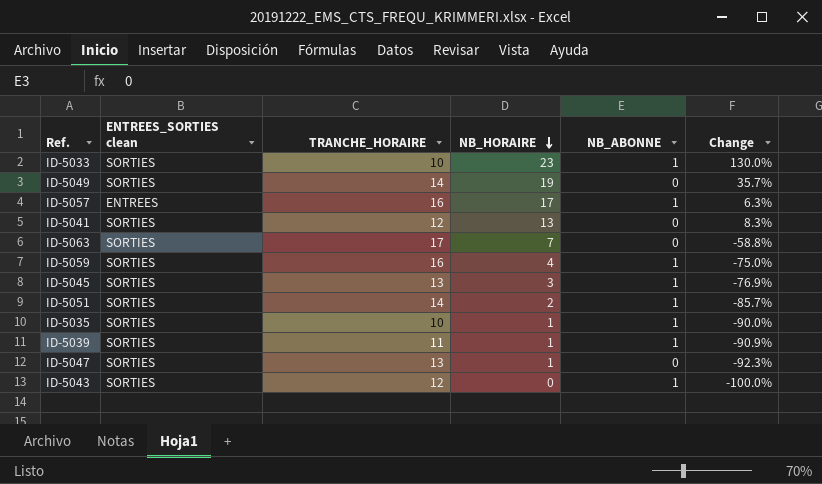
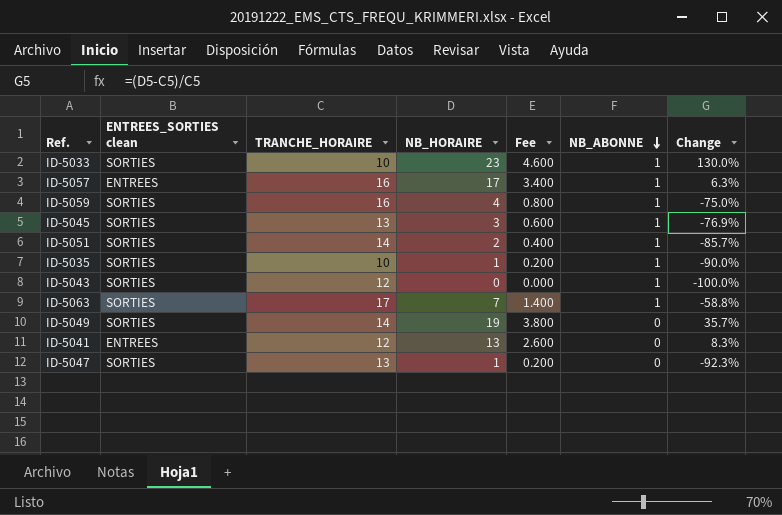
row order: NB_HORAIRE descending -> NB_ABONNE descending
column Fee | formula: none -> [NB_HORAIRE] * 0.2
row ID-5039: SORTIES | 11 | 1 | 1 | -90.9% -> none
ID-5063 | NB_ABONNE: 0 -> 1
ID-5041 | ENTREES_SORTIES clean: SORTIES -> ENTREES

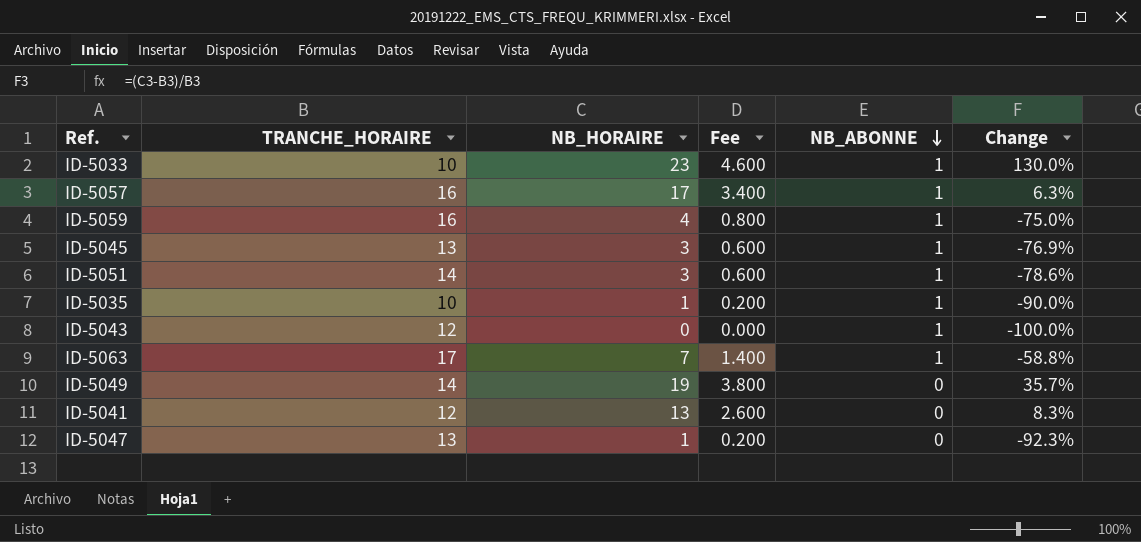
column ENTREES_SORTIES clean | position: 2 -> none
ID-5051 | NB_HORAIRE: 2 -> 3
ID-5051 | Fee: 0.400 -> 0.600
ID-5051 | Change: -85.7% -> -78.6%

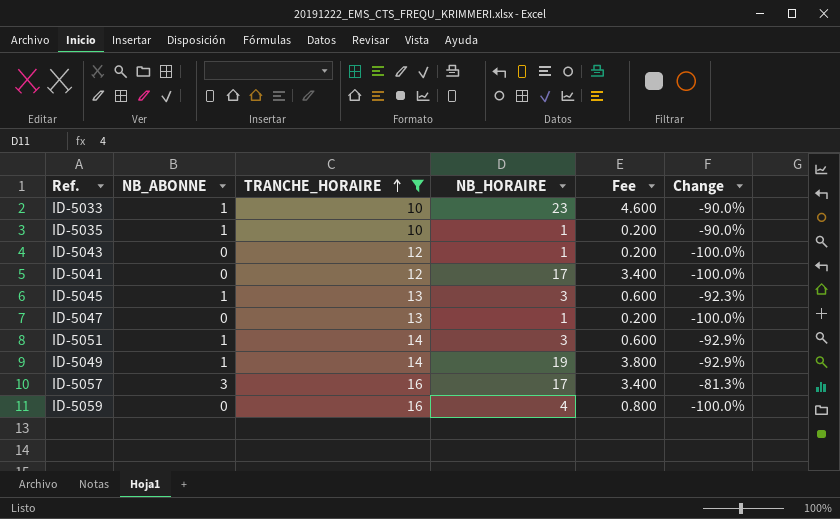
filter: none -> TRANCHE_HORAIRE != 17
row order: NB_ABONNE descending -> TRANCHE_HORAIRE ascending
column NB_ABONNE | position: 5 -> 2
column Change | formula: ([NB_HORAIRE] - [TRANCHE_HORAIRE]) / [TRANCHE_HORAIRE] -> ([NB_ABONNE] - [TRANCHE_HORAIRE]) / [TRANCHE_HORAIRE]
ID-5043 | NB_ABONNE: 1 -> 0
ID-5043 | NB_HORAIRE: 0 -> 1
ID-5043 | Fee: 0.000 -> 0.200
ID-5041 | NB_HORAIRE: 13 -> 17
ID-5041 | Fee: 2.600 -> 3.400
ID-5049 | NB_ABONNE: 0 -> 1
ID-5057 | NB_ABONNE: 1 -> 3
ID-5059 | NB_ABONNE: 1 -> 0

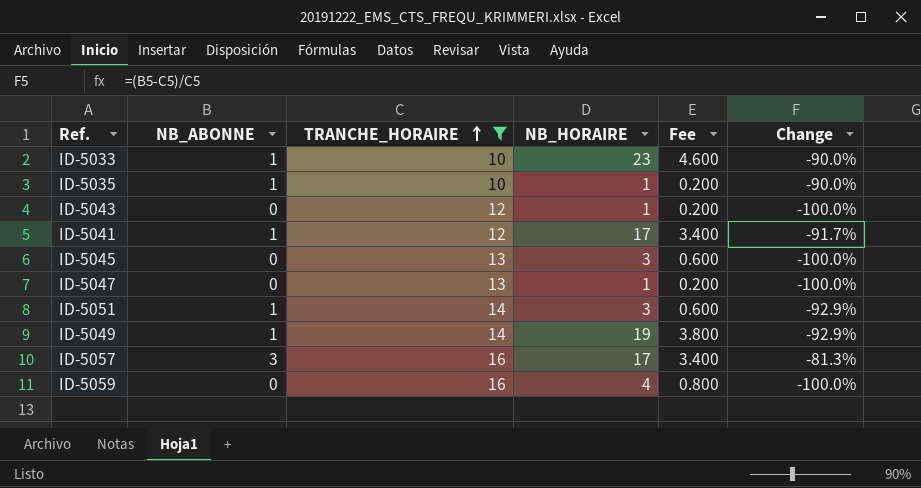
ID-5041 | NB_ABONNE: 0 -> 1
ID-5041 | Change: -100.0% -> -91.7%
ID-5045 | NB_ABONNE: 1 -> 0
ID-5045 | Change: -92.3% -> -100.0%

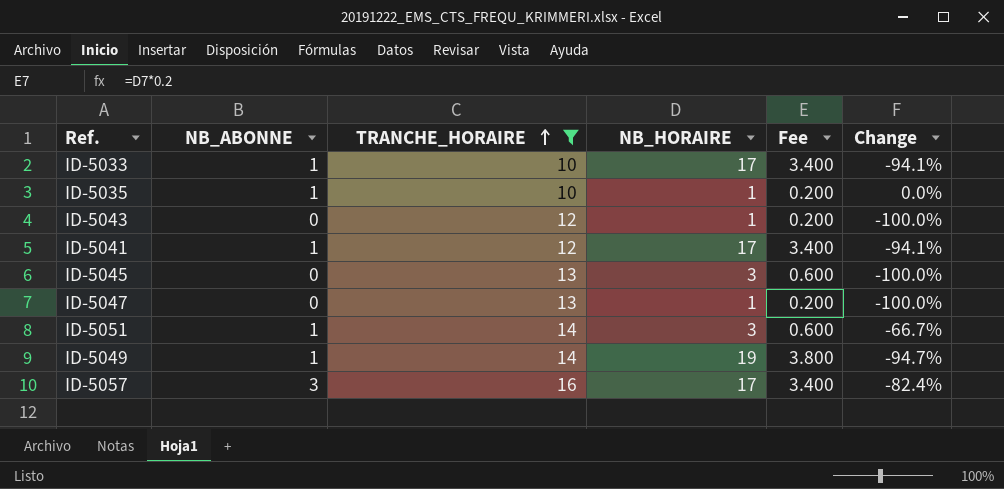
column Change | formula: ([NB_ABONNE] - [TRANCHE_HORAIRE]) / [TRANCHE_HORAIRE] -> ([NB_ABONNE] - [NB_HORAIRE]) / [NB_HORAIRE]
row ID-5059: 0 | 16 | 4 | 0.800 | -100.0% -> none
ID-5033 | NB_HORAIRE: 23 -> 17
ID-5033 | Fee: 4.600 -> 3.400

